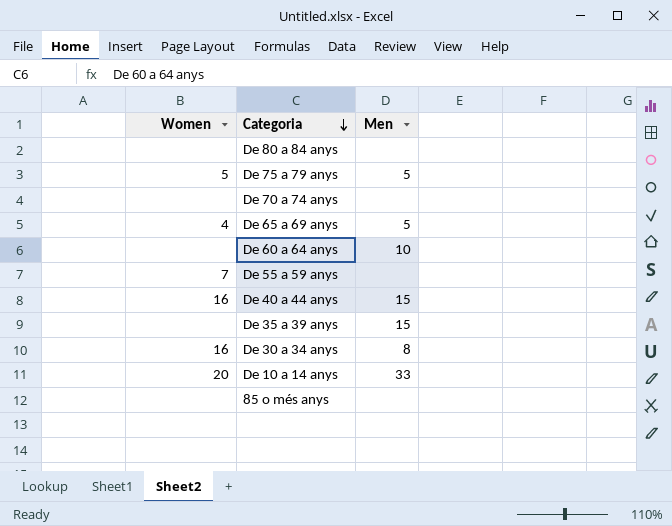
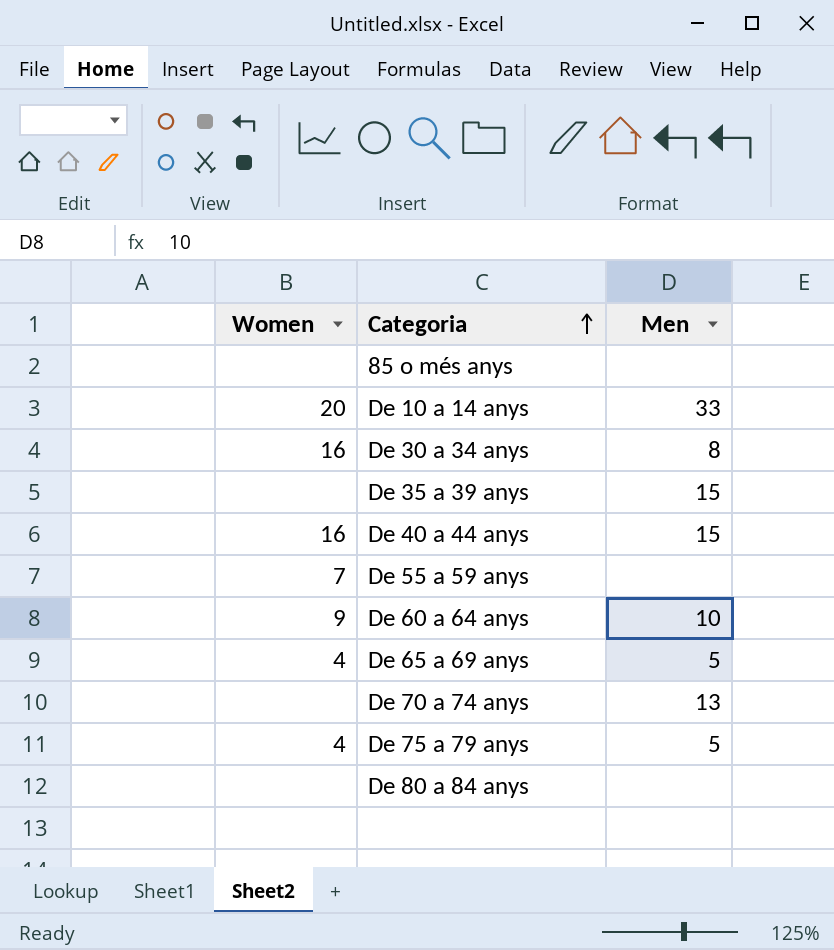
row order: Categoria descending -> Categoria ascending
De 60 a 64 anys | Women: none -> 9
De 70 a 74 anys | Men: none -> 13
De 75 a 79 anys | Women: 5 -> 4

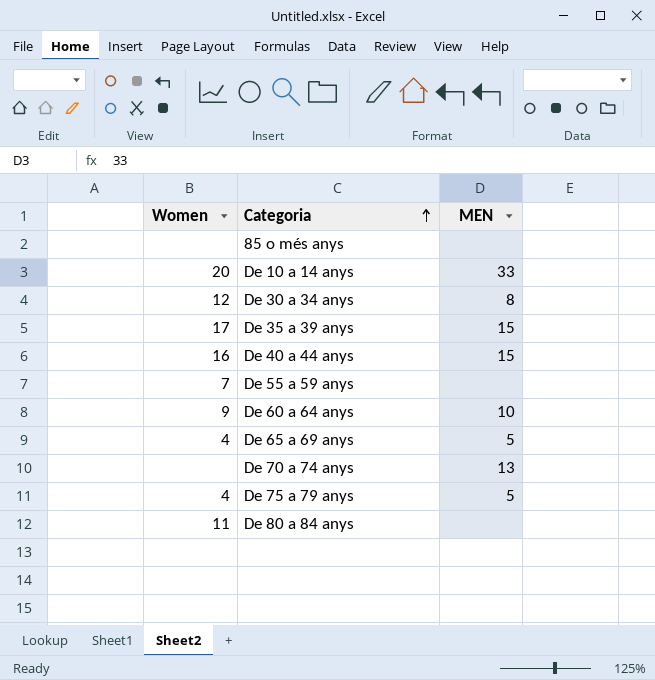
column name: Men -> MEN
De 30 a 34 anys | Women: 16 -> 12
De 35 a 39 anys | Women: none -> 17
De 80 a 84 anys | Women: none -> 11

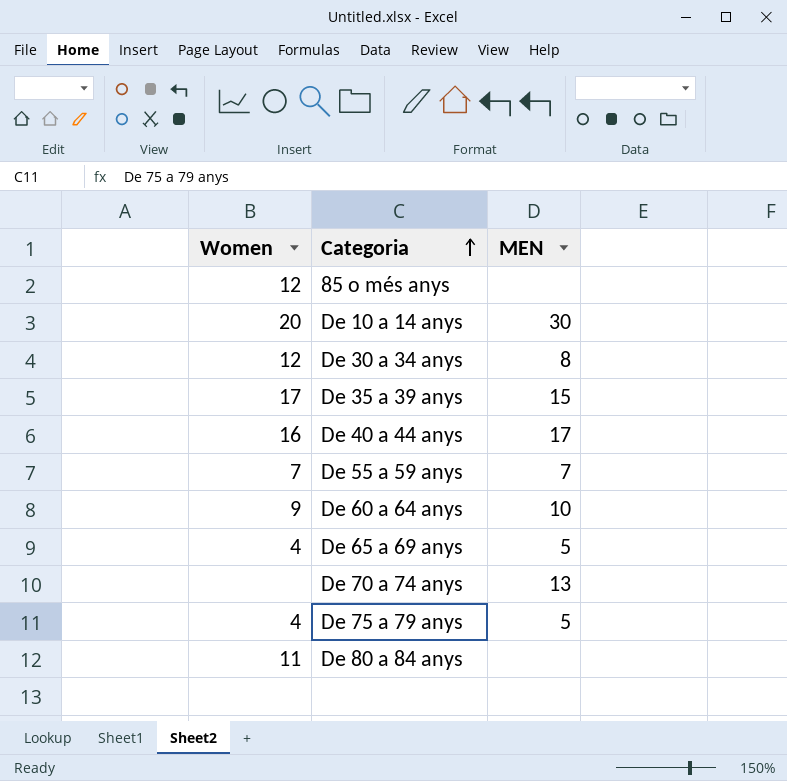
85 o més anys | Women: none -> 12
De 10 a 14 anys | MEN: 33 -> 30
De 40 a 44 anys | MEN: 15 -> 17
De 55 a 59 anys | MEN: none -> 7

